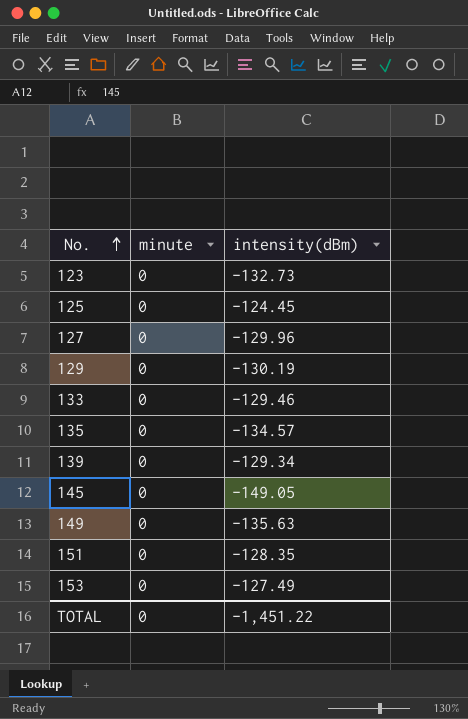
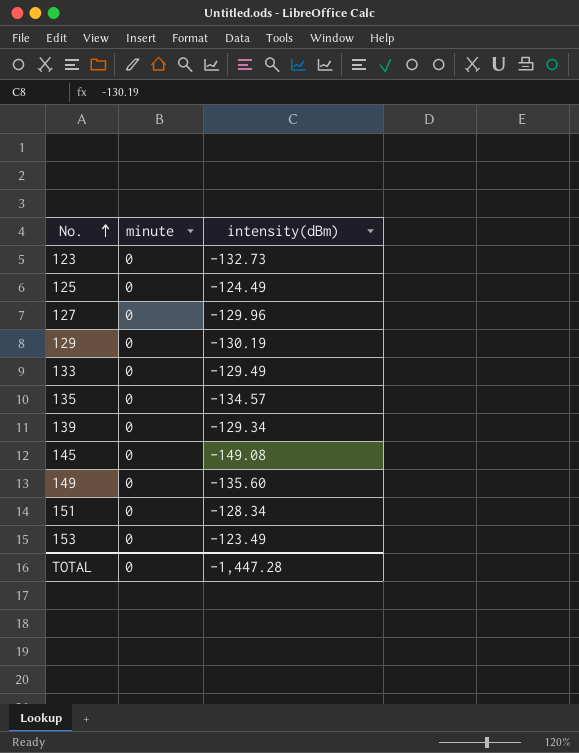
125 | intensity(dBm): -124.45 -> -124.49
133 | intensity(dBm): -129.46 -> -129.49
145 | intensity(dBm): -149.05 -> -149.08
149 | intensity(dBm): -135.63 -> -135.60
151 | intensity(dBm): -128.35 -> -128.34
153 | intensity(dBm): -127.49 -> -123.49
TOTAL | intensity(dBm): -1,451.22 -> -1,447.28

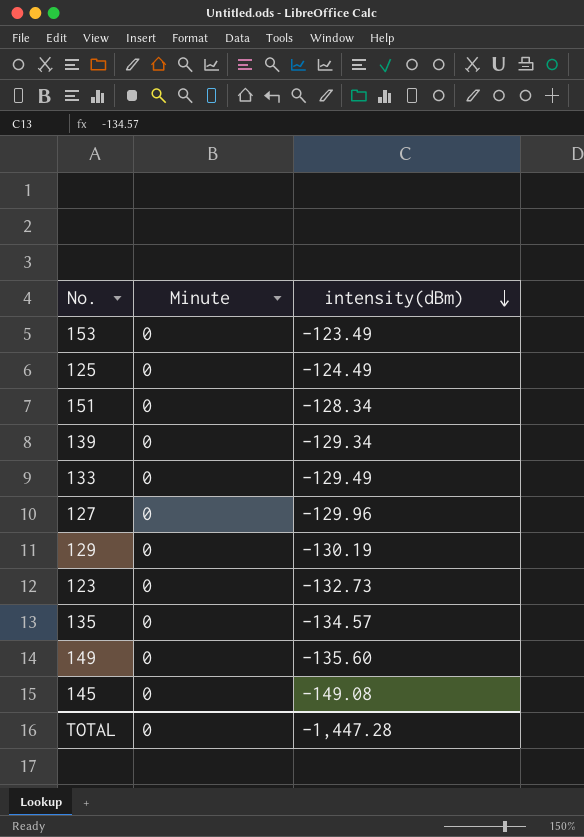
row order: No. ascending -> intensity(dBm) descending
column name: minute -> Minute

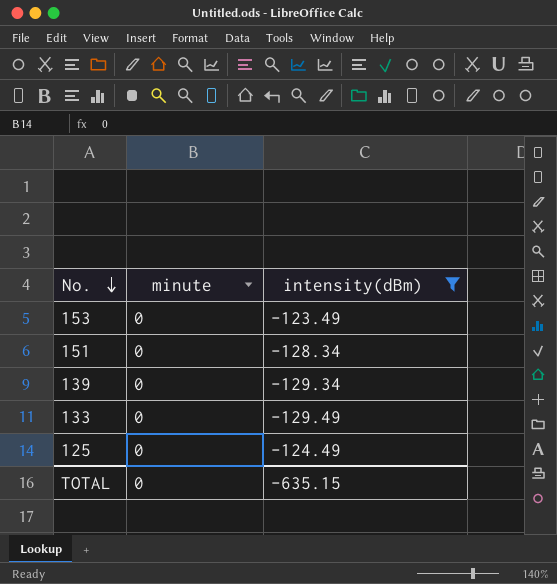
filter: none -> intensity(dBm) >= -129.49
row order: intensity(dBm) descending -> No. descending
column name: Minute -> minute
TOTAL | intensity(dBm): -1,447.28 -> -635.15

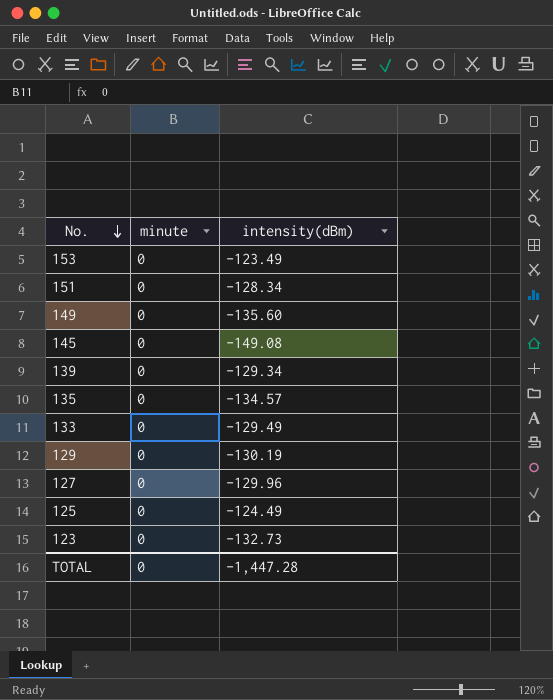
filter: intensity(dBm) >= -129.49 -> none
TOTAL | intensity(dBm): -635.15 -> -1,447.28

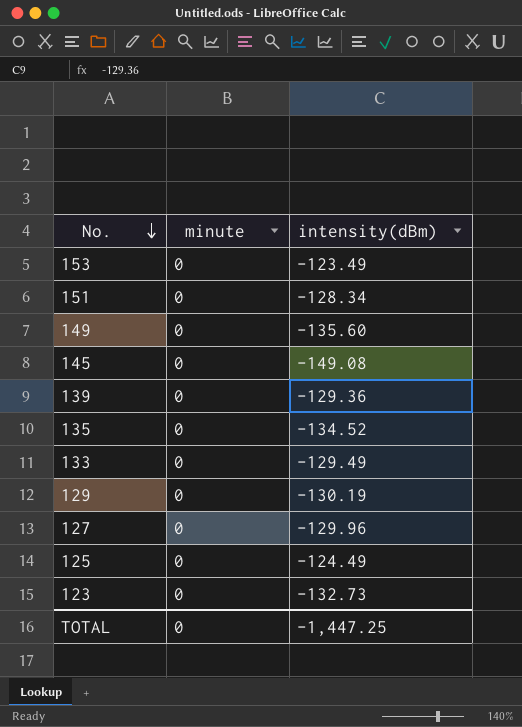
139 | intensity(dBm): -129.34 -> -129.36
135 | intensity(dBm): -134.57 -> -134.52
TOTAL | intensity(dBm): -1,447.28 -> -1,447.25

